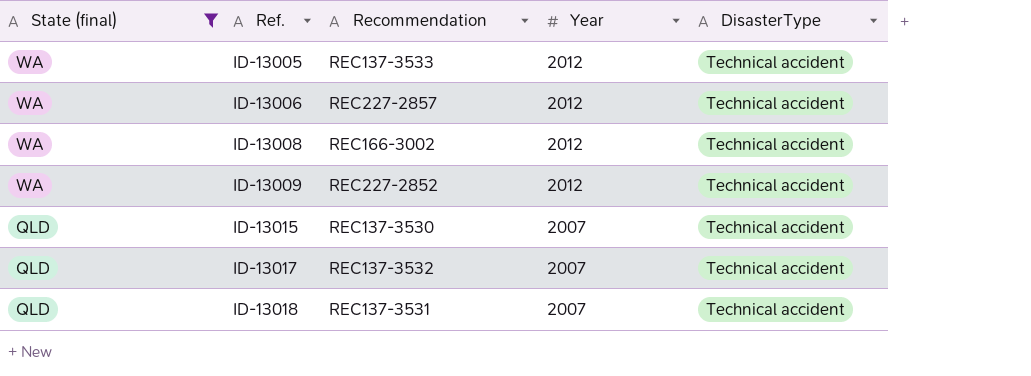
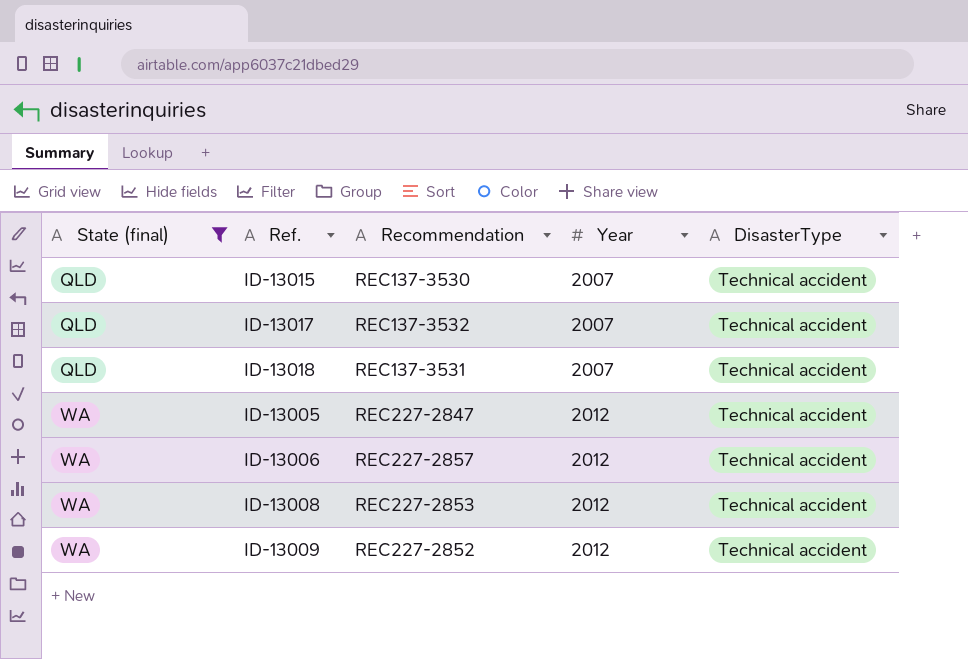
row order: State (final) descending -> State (final) ascending
ID-13005 | Recommendation: REC137-3533 -> REC227-2847
ID-13008 | Recommendation: REC166-3002 -> REC227-2853

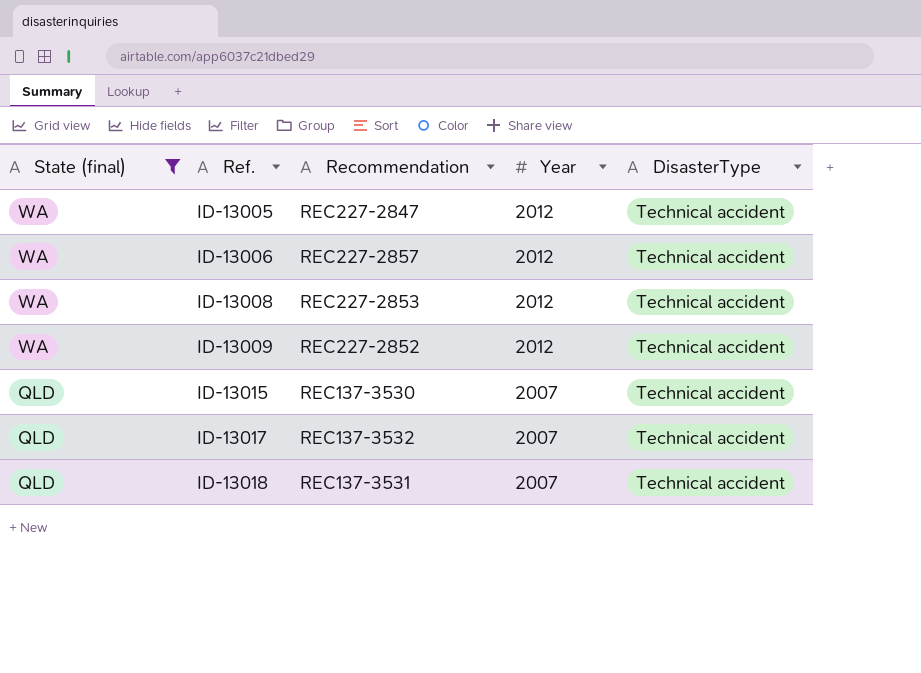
row order: State (final) ascending -> State (final) descending

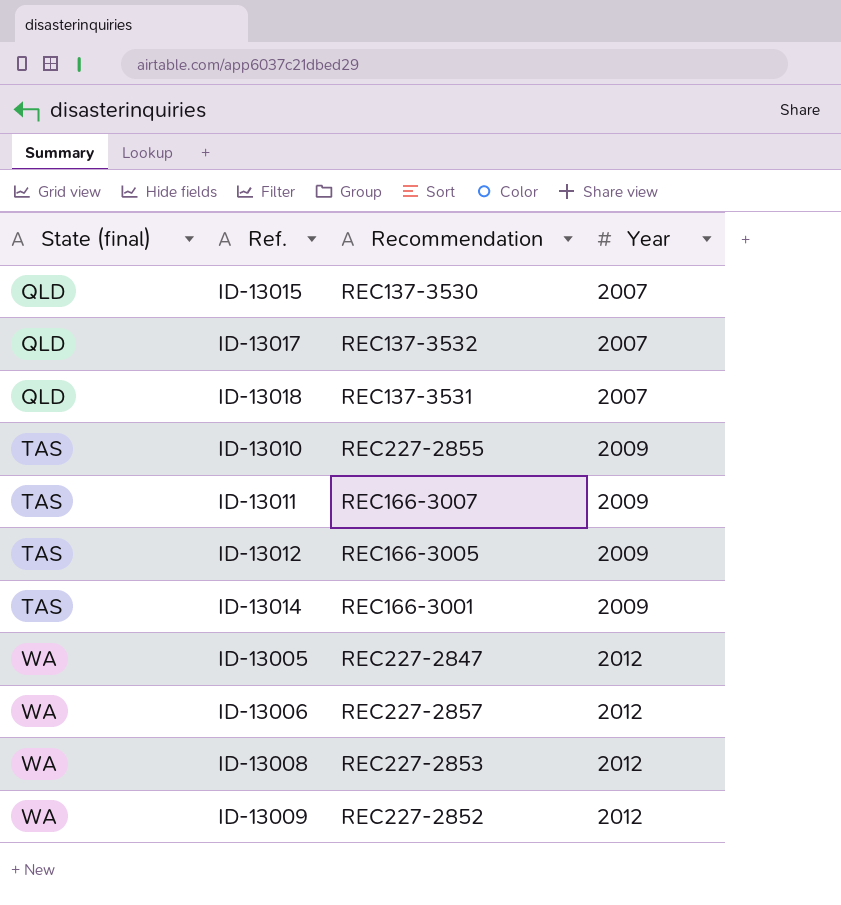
filter: State (final) != TAS -> none
row order: State (final) descending -> State (final) ascending
column DisasterType | position: 5 -> none

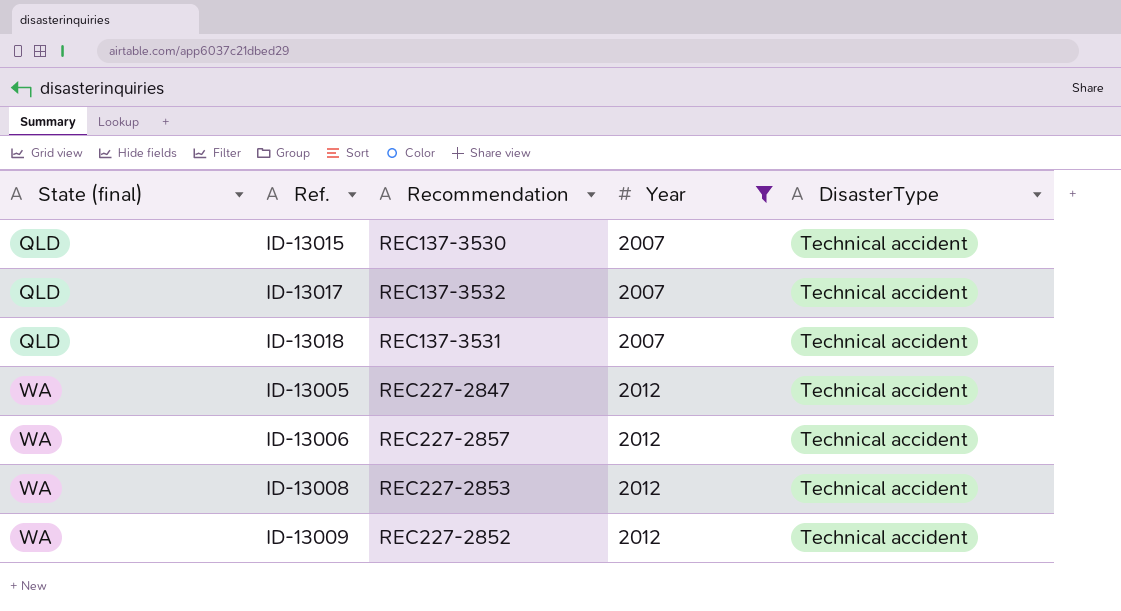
filter: none -> Year != 2009
column DisasterType | position: none -> 5

